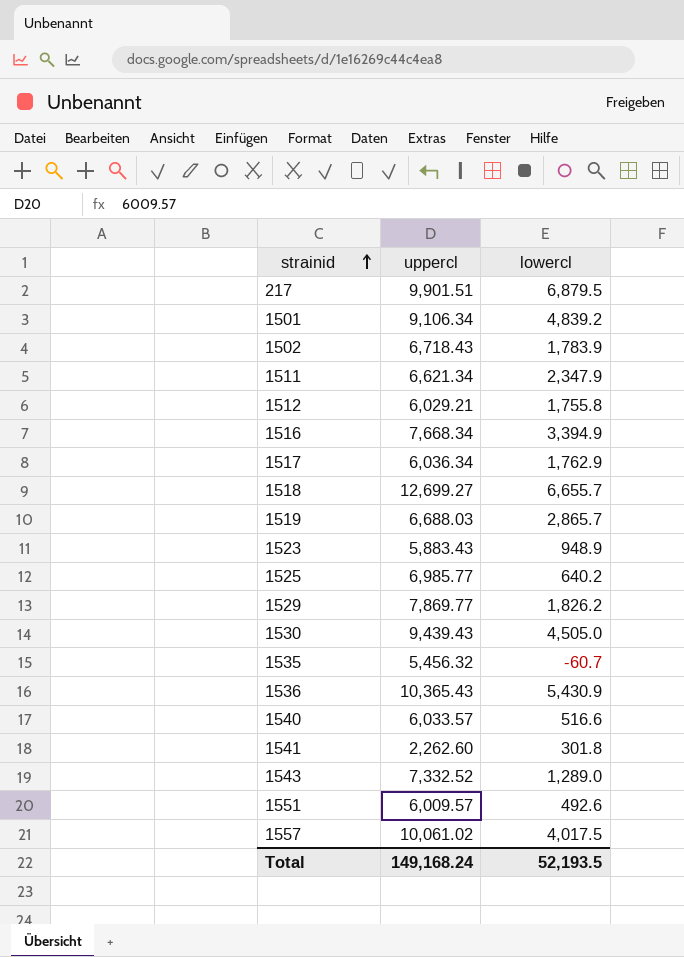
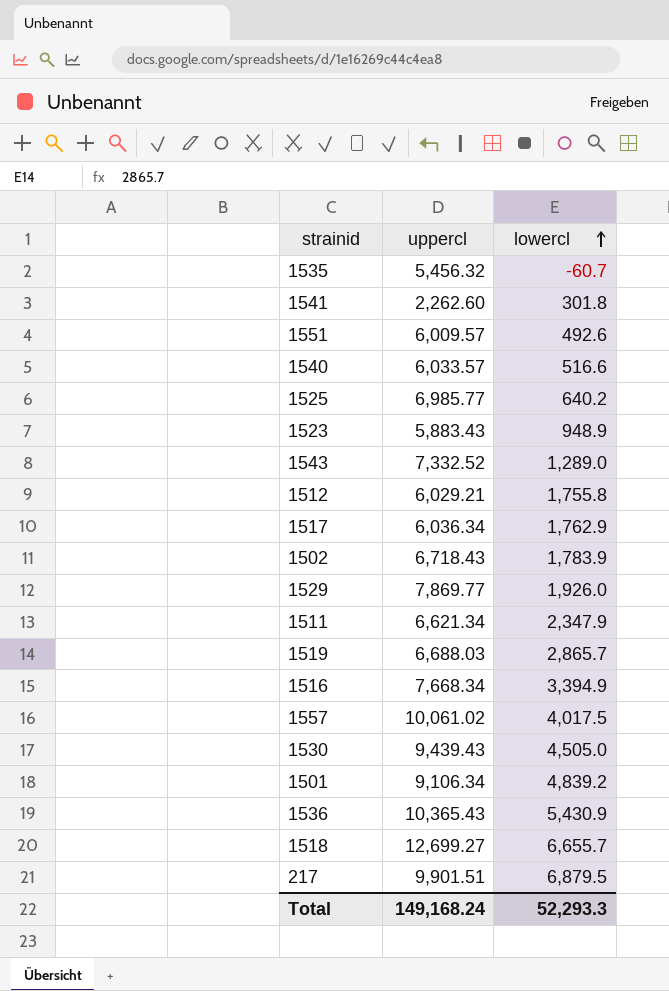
row order: strainid ascending -> lowercl ascending
1529 | lowercl: 1,826.2 -> 1,926.0
Total | lowercl: 52,193.5 -> 52,293.3

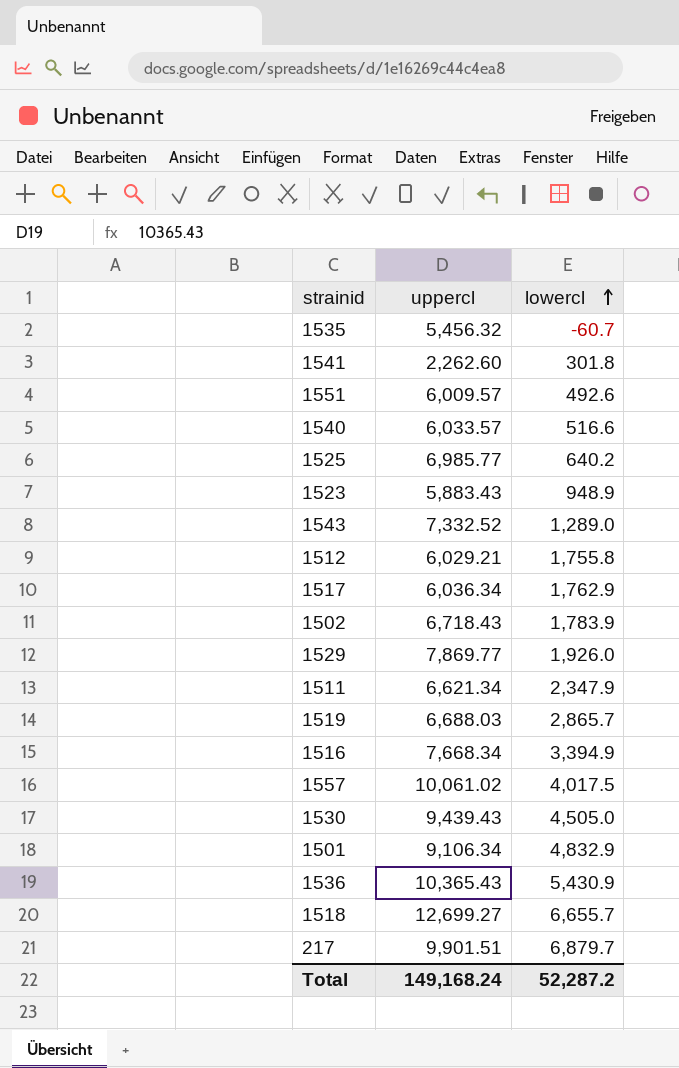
1501 | lowercl: 4,839.2 -> 4,832.9
217 | lowercl: 6,879.5 -> 6,879.7
Total | lowercl: 52,293.3 -> 52,287.2

